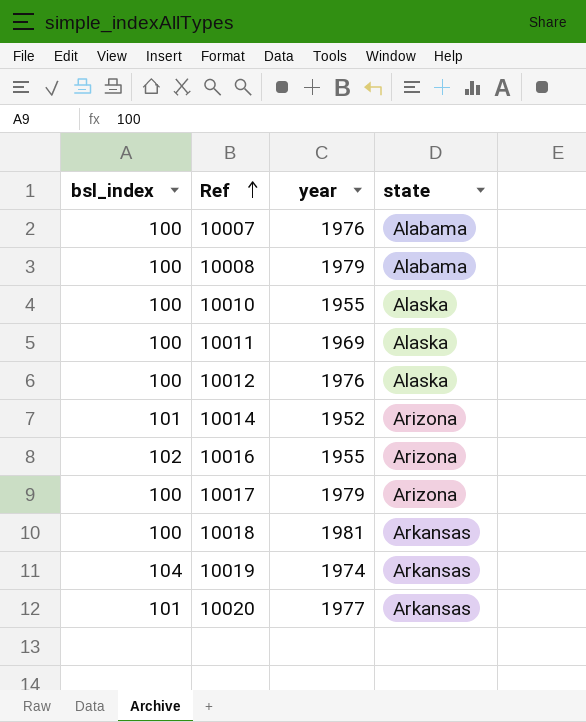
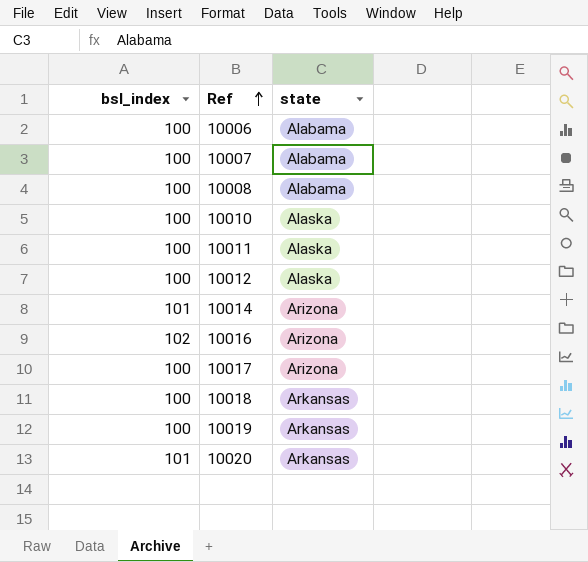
column year | position: 3 -> none
row 10006: none -> 100 | Alabama
10019 | bsl_index: 104 -> 100

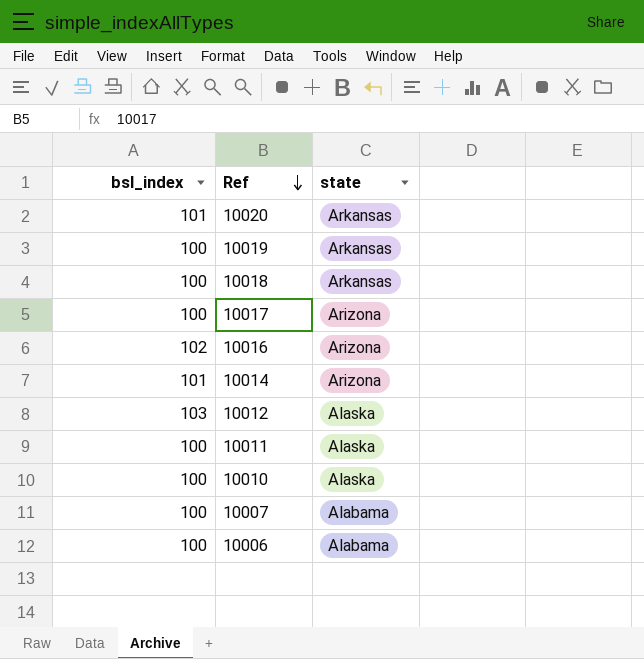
row order: Ref ascending -> Ref descending
row 10008: 100 | Alabama -> none
10012 | bsl_index: 100 -> 103

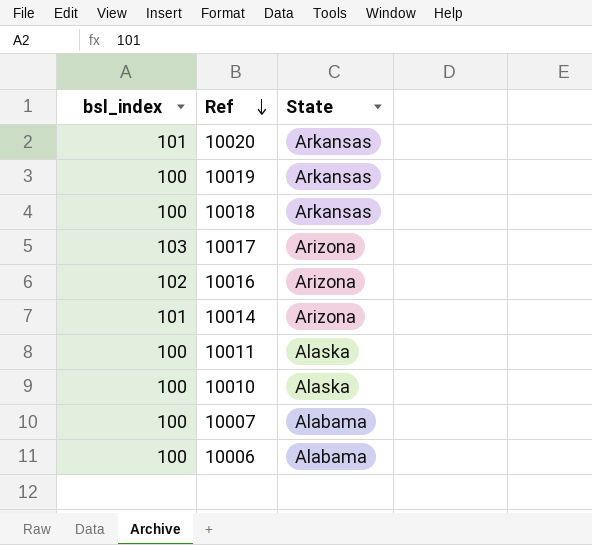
column name: state -> State
row 10012: 103 | Alaska -> none
10017 | bsl_index: 100 -> 103

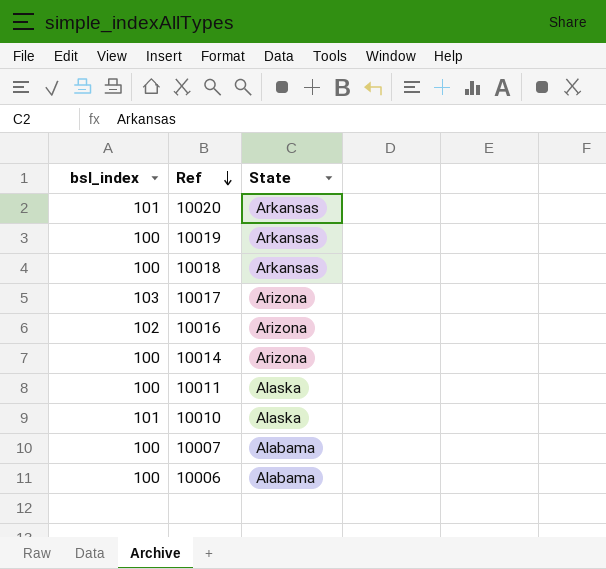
10014 | bsl_index: 101 -> 100
10010 | bsl_index: 100 -> 101

